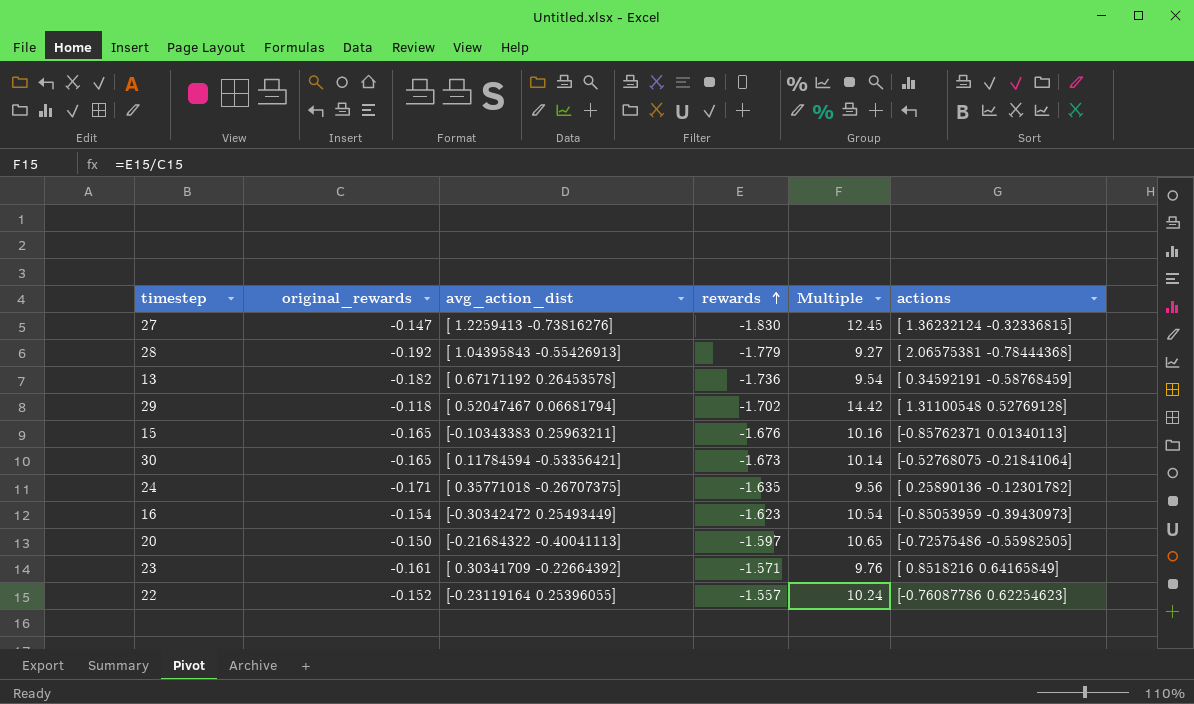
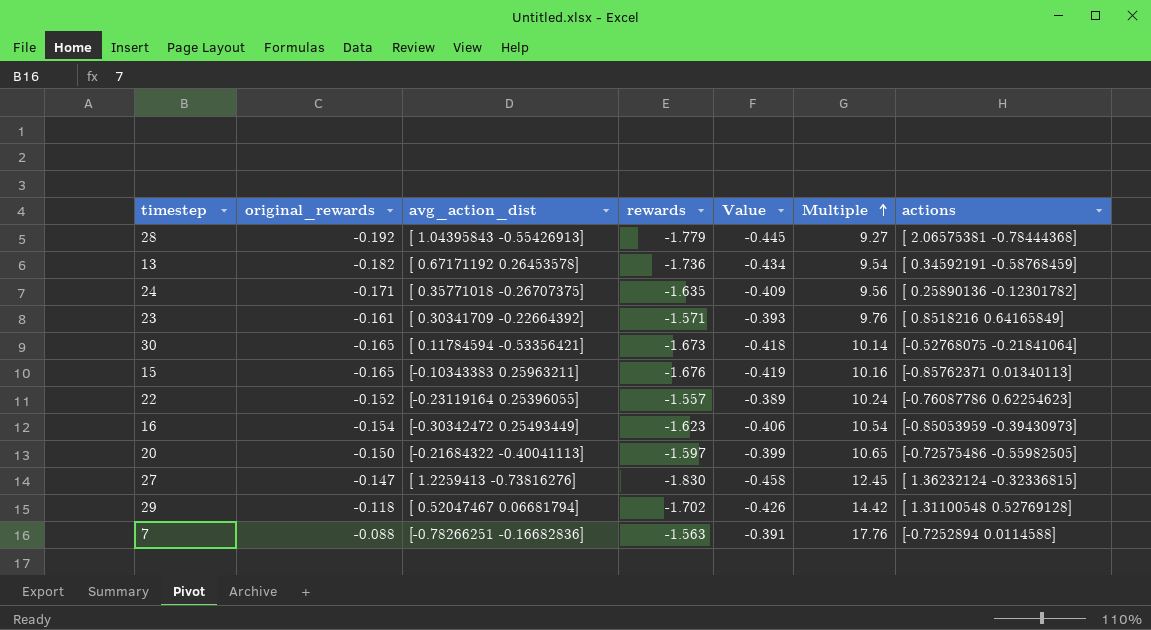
row order: rewards ascending -> Multiple ascending
column Value | formula: none -> [rewards] * 0.25
row 7: none -> -0.088 | [-0.78266251 -0.16682836] | -1.563 | -0.391 | 17.76 | [-0.7252894 0.0114588]

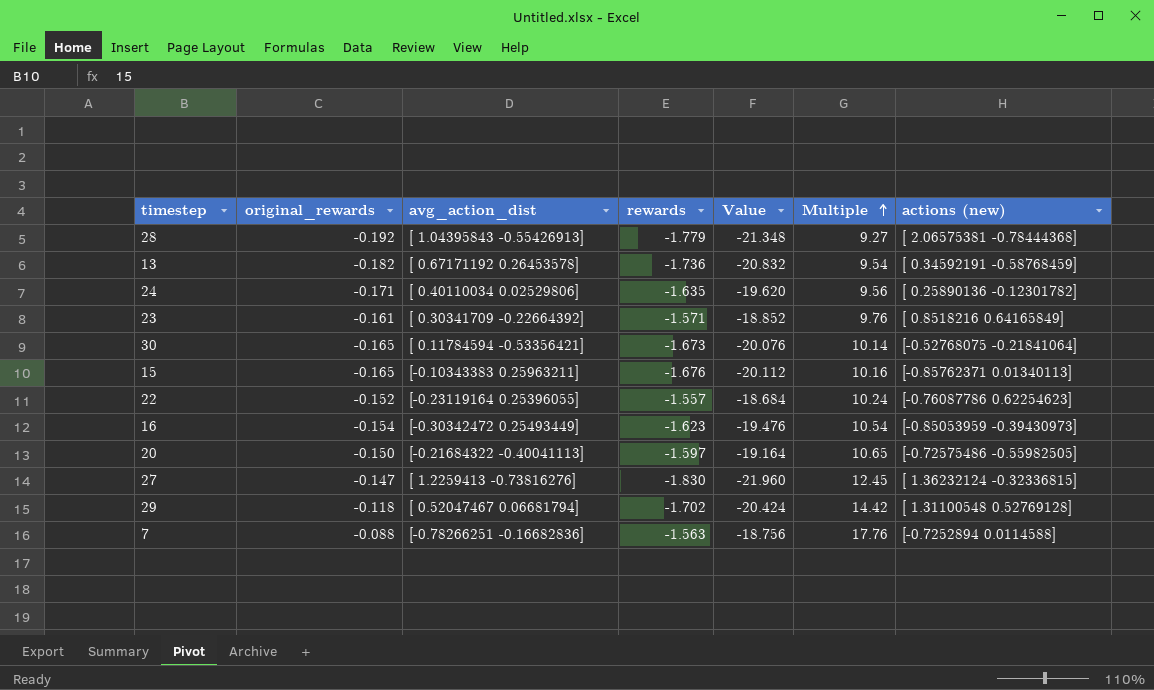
column Value | formula: [rewards] * 0.25 -> [rewards] * 12
column name: actions -> actions (new)
24 | avg_action_dist: [ 0.35771018 -0.26707375] -> [ 0.40110034 0.02529806]

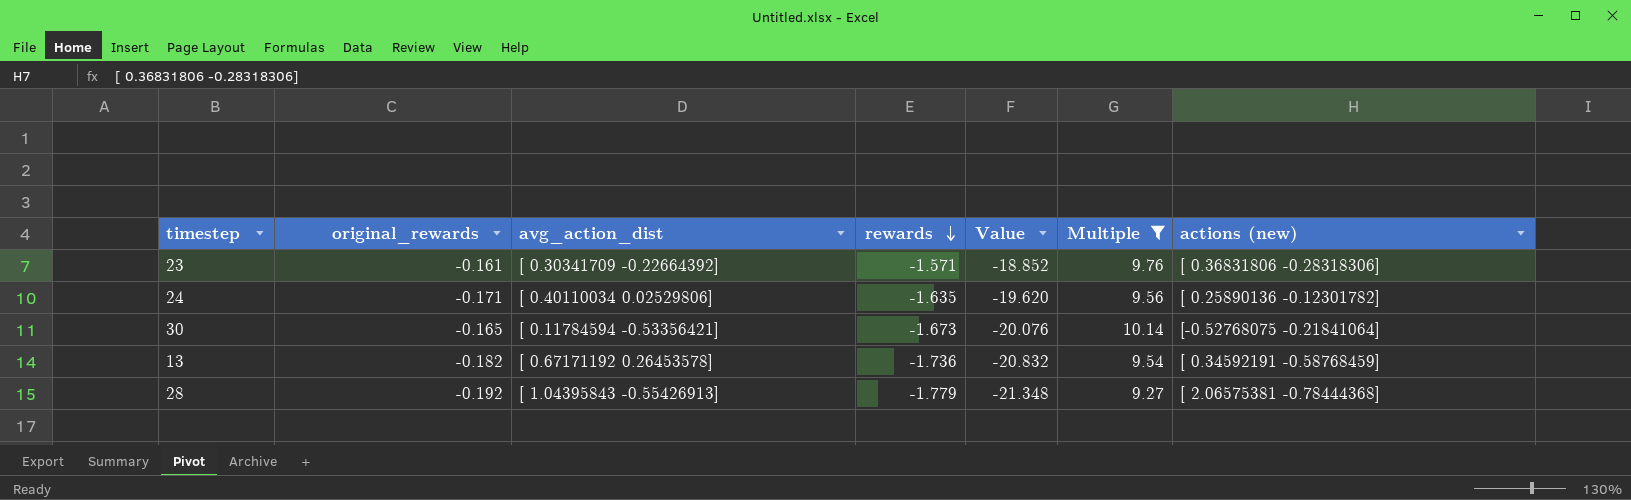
filter: none -> Multiple <= 10.14
row order: Multiple ascending -> rewards descending
23 | actions (new): [ 0.8518216 0.64165849] -> [ 0.36831806 -0.28318306]

